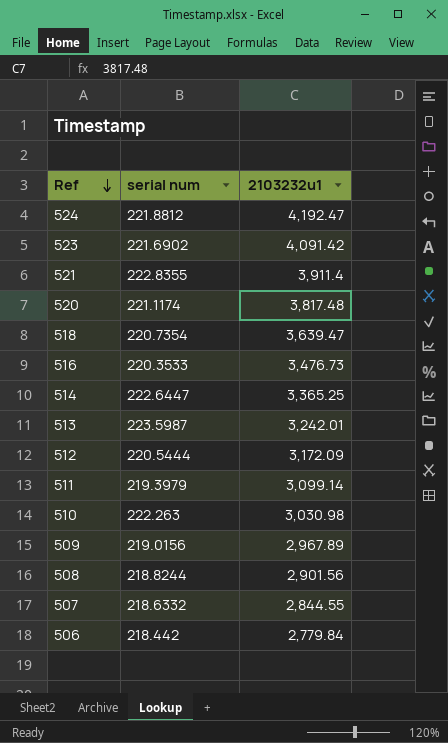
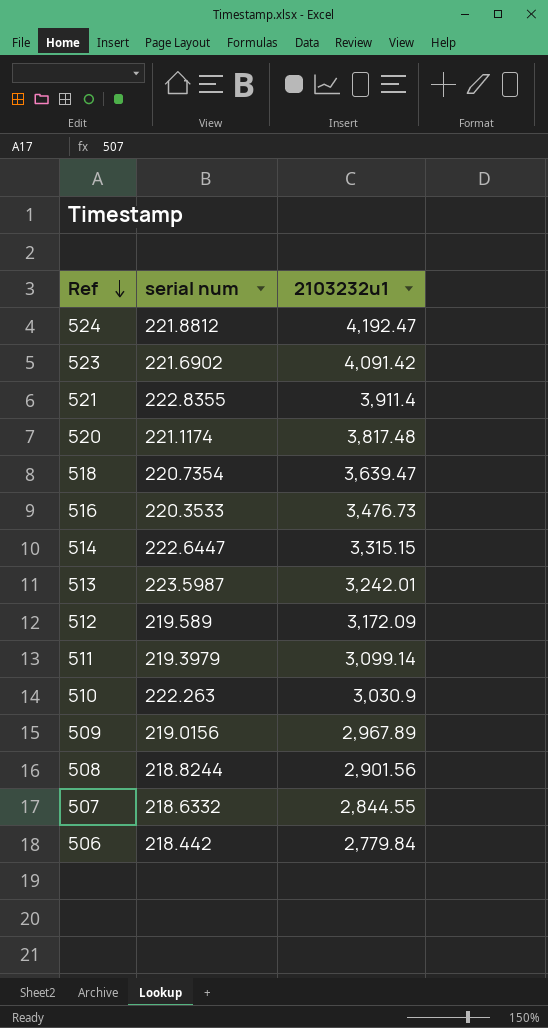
514 | 2103232u1: 3,365.25 -> 3,315.15
512 | serial num: 220.5444 -> 219.589
510 | 2103232u1: 3,030.98 -> 3,030.9

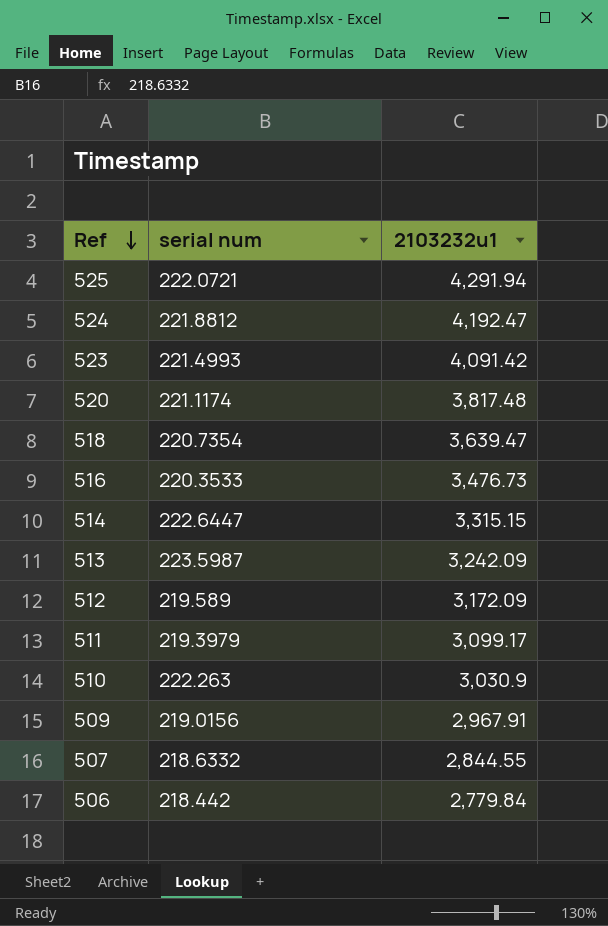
row 521: 222.8355 | 3,911.4 -> none
row 508: 218.8244 | 2,901.56 -> none
row 525: none -> 222.0721 | 4,291.94
523 | serial num: 221.6902 -> 221.4993
513 | 2103232u1: 3,242.01 -> 3,242.09
511 | 2103232u1: 3,099.14 -> 3,099.17
509 | 2103232u1: 2,967.89 -> 2,967.91

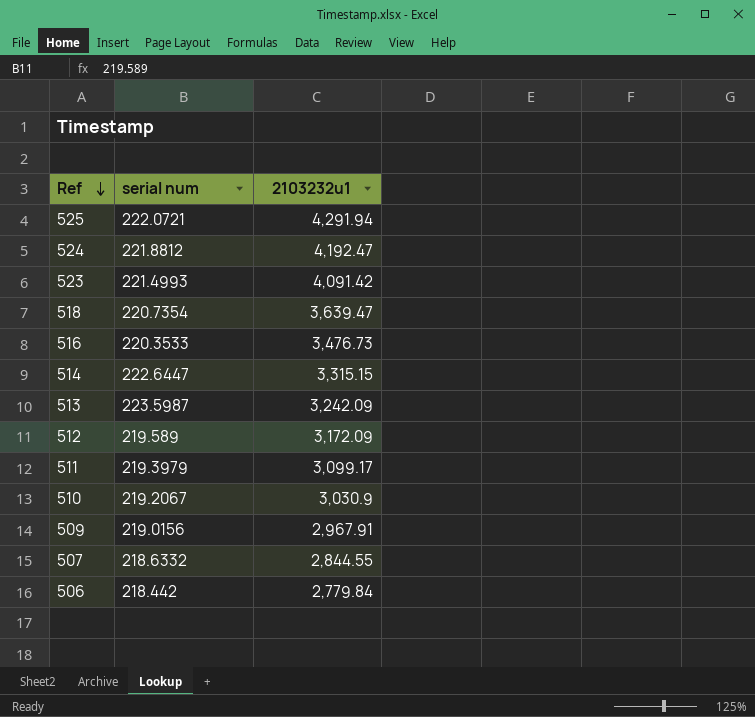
row 520: 221.1174 | 3,817.48 -> none
510 | serial num: 222.263 -> 219.2067

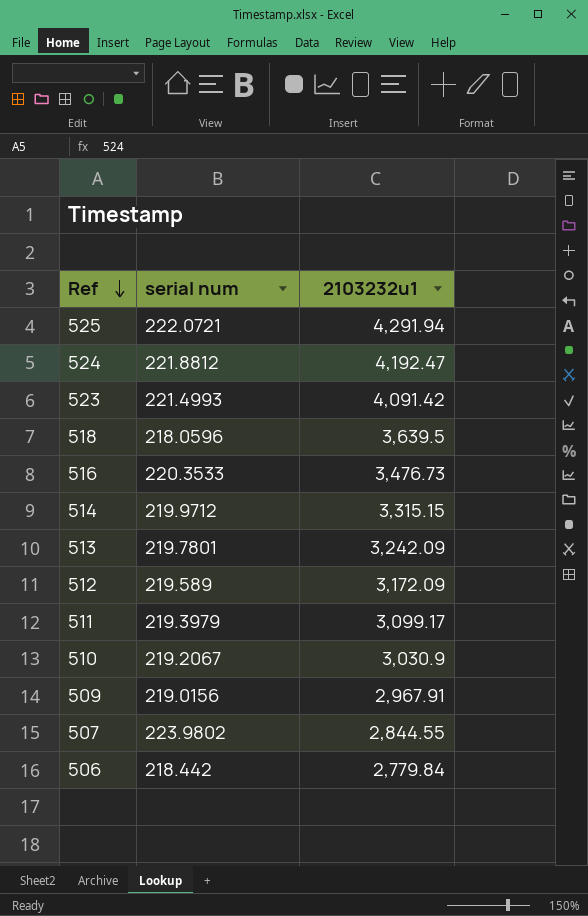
518 | serial num: 220.7354 -> 218.0596
518 | 2103232u1: 3,639.47 -> 3,639.5
514 | serial num: 222.6447 -> 219.9712
513 | serial num: 223.5987 -> 219.7801
507 | serial num: 218.6332 -> 223.9802

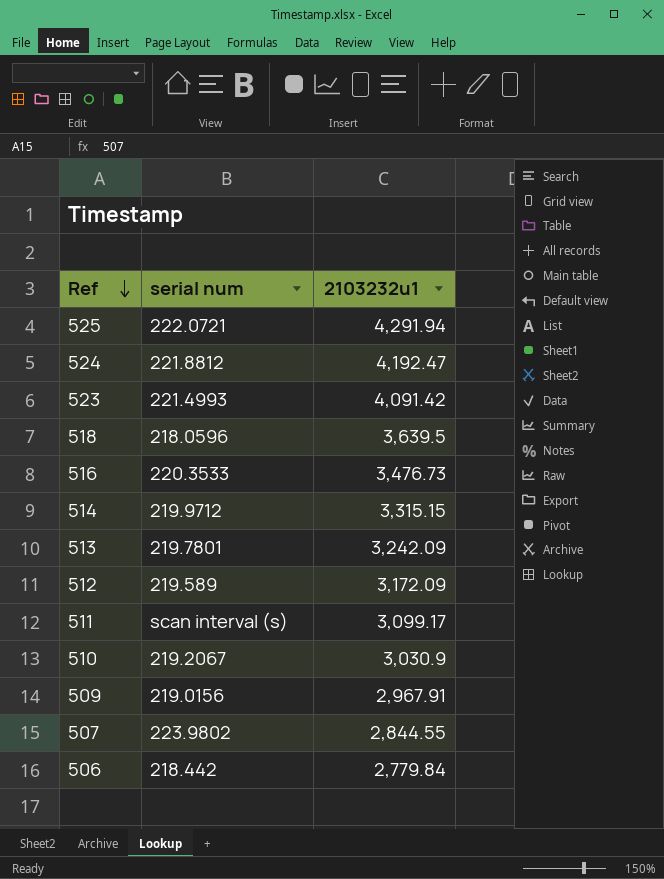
511 | serial num: 219.3979 -> scan interval (s)

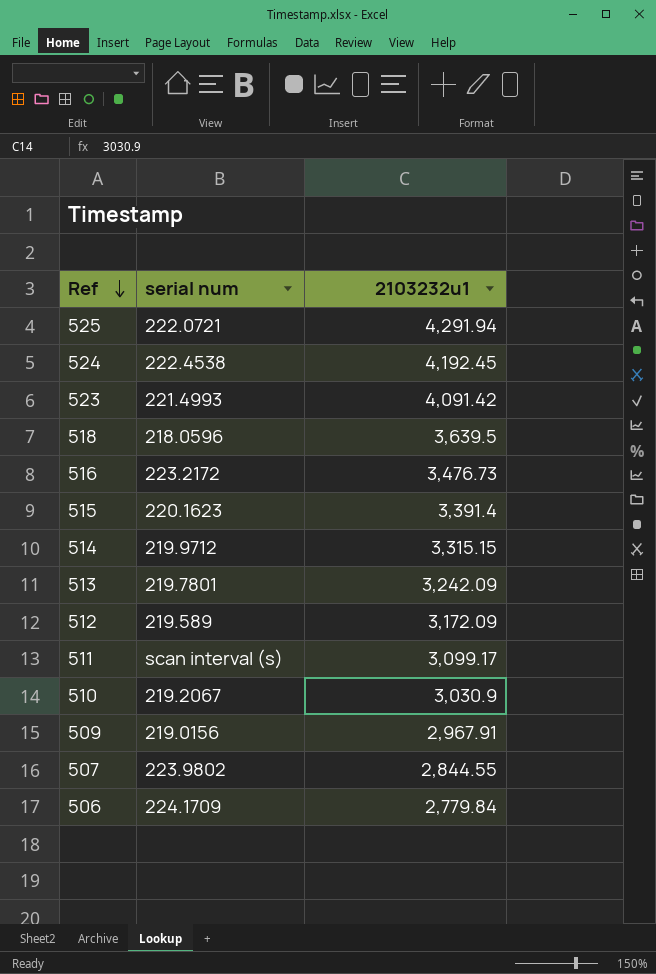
524 | serial num: 221.8812 -> 222.4538
524 | 2103232u1: 4,192.47 -> 4,192.45
516 | serial num: 220.3533 -> 223.2172
row 515: none -> 220.1623 | 3,391.4
506 | serial num: 218.442 -> 224.1709

